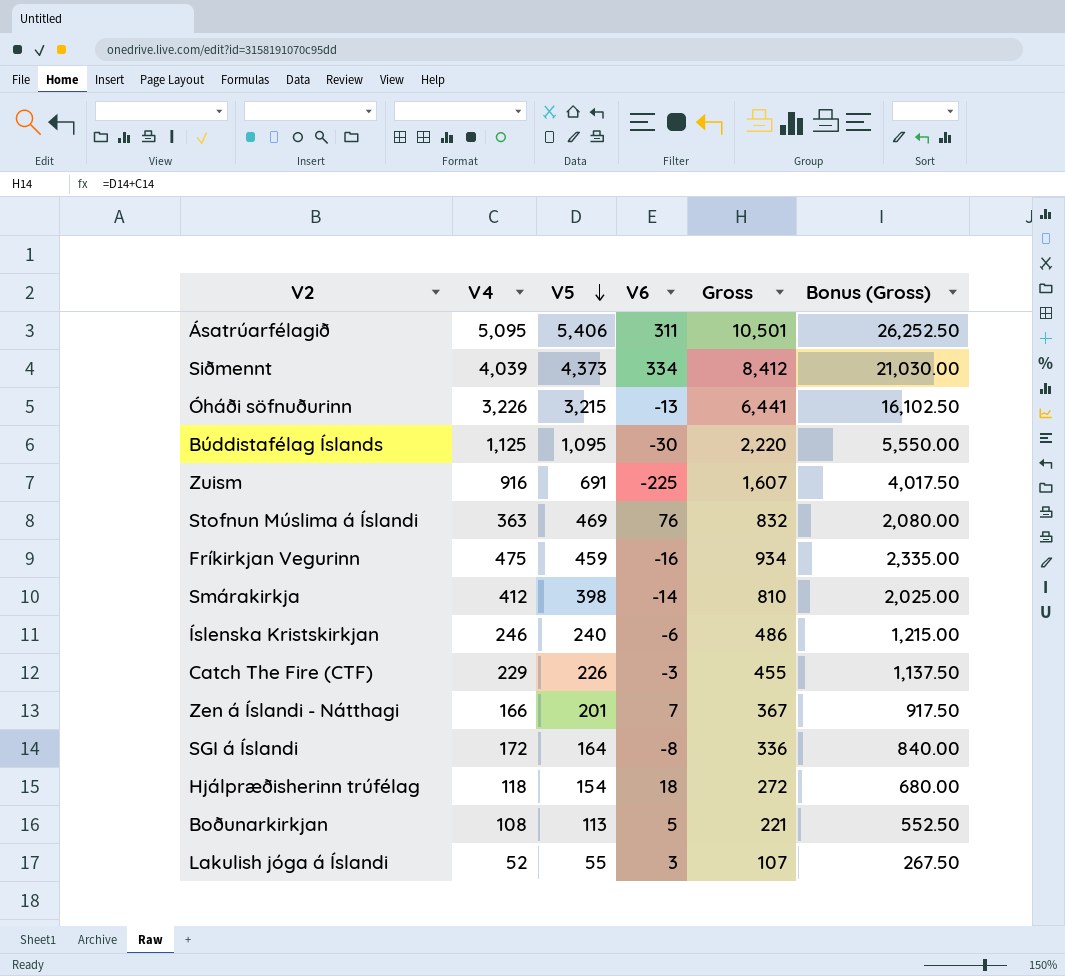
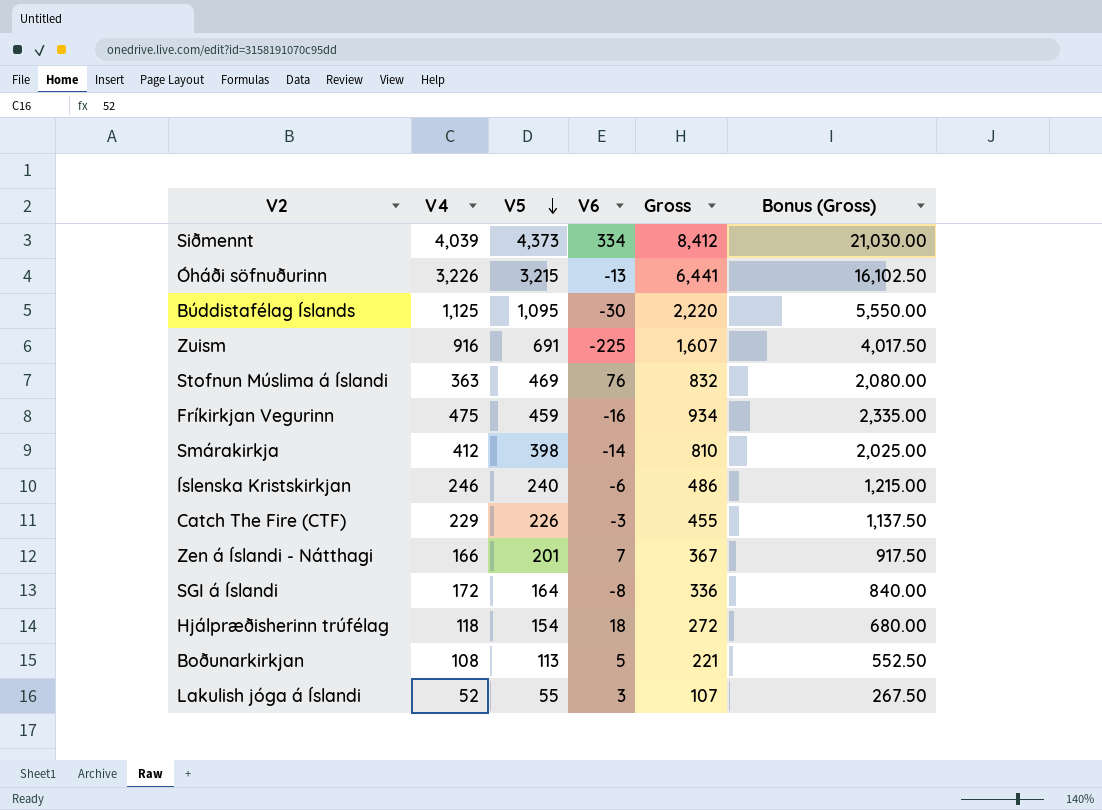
row Ásatrúarfélagið: 5,095 | 5,406 | 311 | 10,501 | 26,252.50 -> none

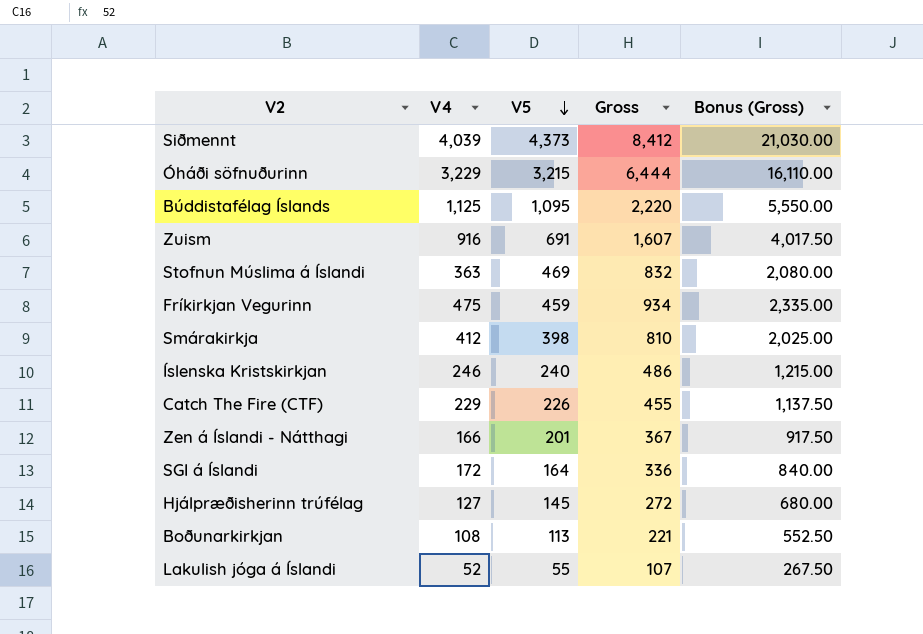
column V6 | position: 4 -> none
Óháði söfnuðurinn | V4: 3,226 -> 3,229
Óháði söfnuðurinn | Gross: 6,441 -> 6,444
Óháði söfnuðurinn | Bonus (Gross): 16,102.50 -> 16,110.00
Hjálpræðisherinn trúfélag | V4: 118 -> 127
Hjálpræðisherinn trúfélag | V5: 154 -> 145

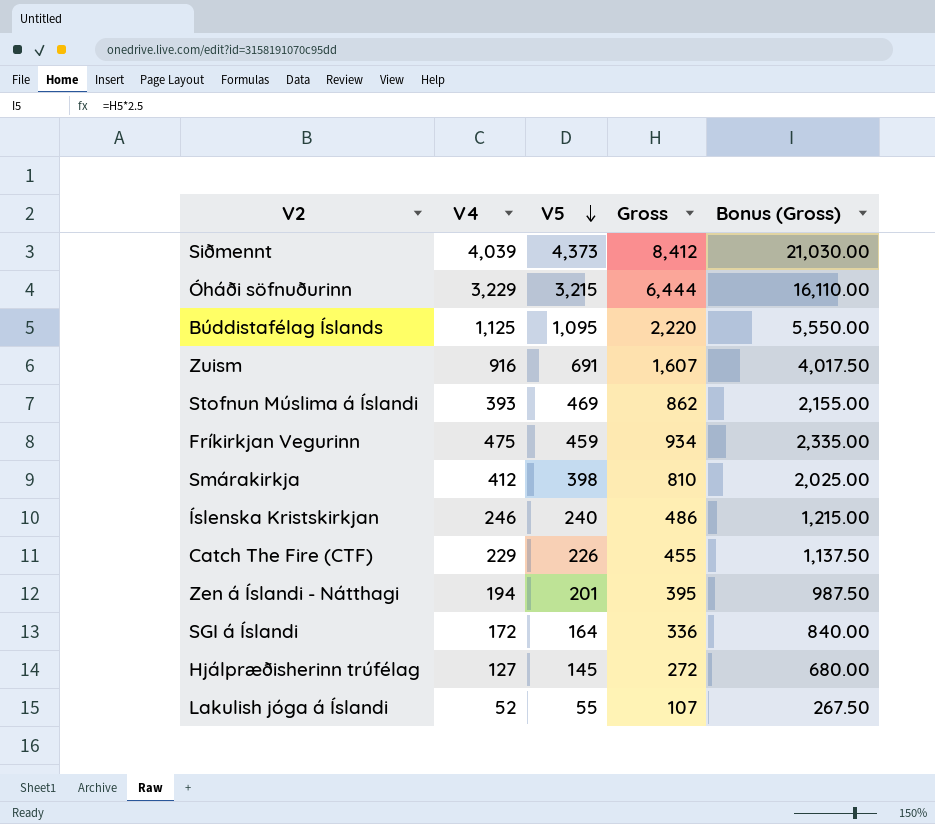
row Boðunarkirkjan: 108 | 113 | 221 | 552.50 -> none
Stofnun Múslima á Íslandi | V4: 363 -> 393
Stofnun Múslima á Íslandi | Gross: 832 -> 862
Stofnun Múslima á Íslandi | Bonus (Gross): 2,080.00 -> 2,155.00
Zen á Íslandi - Nátthagi | V4: 166 -> 194
Zen á Íslandi - Nátthagi | Gross: 367 -> 395
Zen á Íslandi - Nátthagi | Bonus (Gross): 917.50 -> 987.50

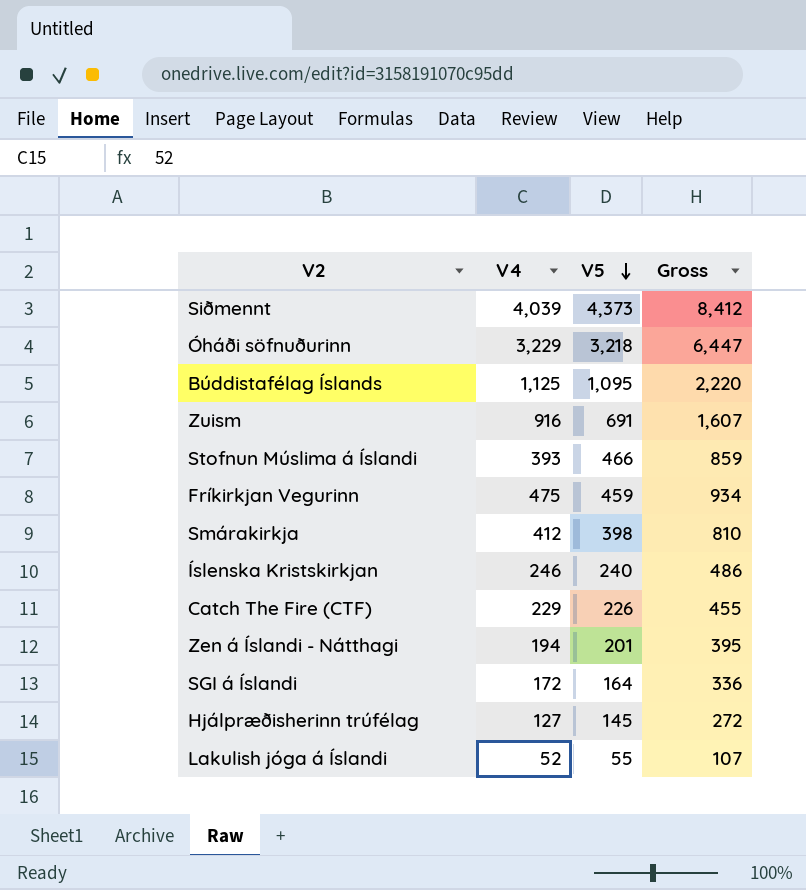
column Bonus (Gross) | formula: [Gross] * 2.5 -> none
Óháði söfnuðurinn | V5: 3,215 -> 3,218
Óháði söfnuðurinn | Gross: 6,444 -> 6,447
Stofnun Múslima á Íslandi | V5: 469 -> 466
Stofnun Múslima á Íslandi | Gross: 862 -> 859

